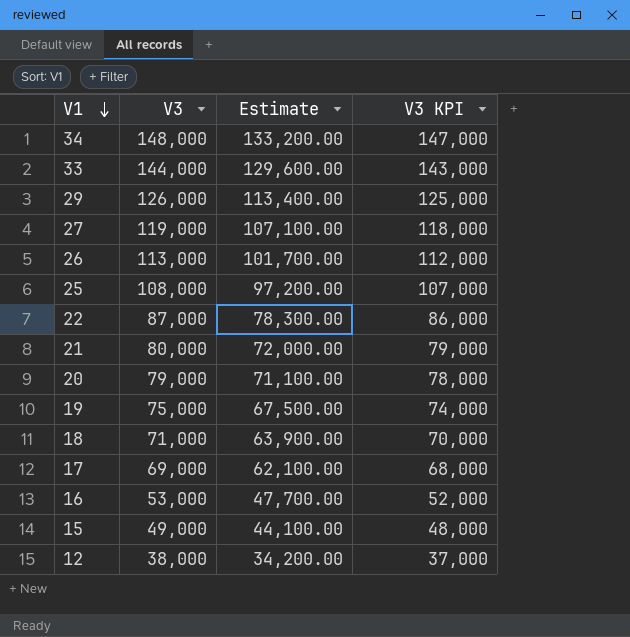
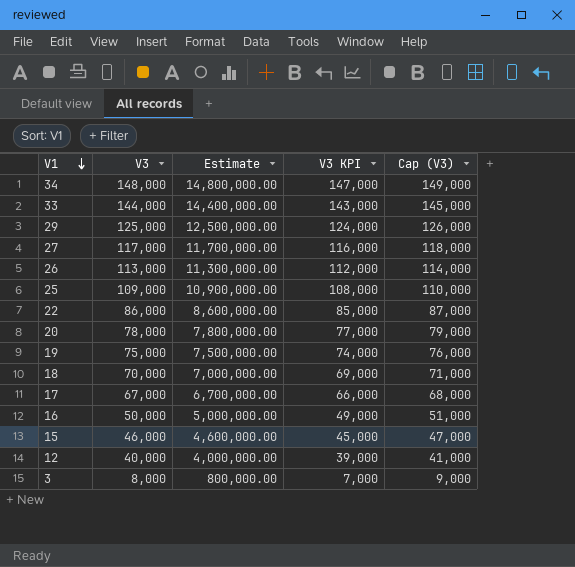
column Estimate | formula: [V3] * 0.9 -> [V3] * 100
column Cap (V3) | formula: none -> [V3] + 1000
row 21: 80,000 | 72,000.00 | 79,000 -> none
29 | V3: 126,000 -> 125,000
29 | V3 KPI: 125,000 -> 124,000
27 | V3: 119,000 -> 117,000
27 | V3 KPI: 118,000 -> 116,000
25 | V3: 108,000 -> 109,000
25 | V3 KPI: 107,000 -> 108,000
22 | V3: 87,000 -> 86,000
22 | V3 KPI: 86,000 -> 85,000
20 | V3: 79,000 -> 78,000
20 | V3 KPI: 78,000 -> 77,000
18 | V3: 71,000 -> 70,000
18 | V3 KPI: 70,000 -> 69,000
17 | V3: 69,000 -> 67,000
17 | V3 KPI: 68,000 -> 66,000
16 | V3: 53,000 -> 50,000
16 | V3 KPI: 52,000 -> 49,000
15 | V3: 49,000 -> 46,000
15 | V3 KPI: 48,000 -> 45,000
12 | V3: 38,000 -> 40,000
12 | V3 KPI: 37,000 -> 39,000
row 3: none -> 8,000 | 800,000.00 | 7,000 | 9,000

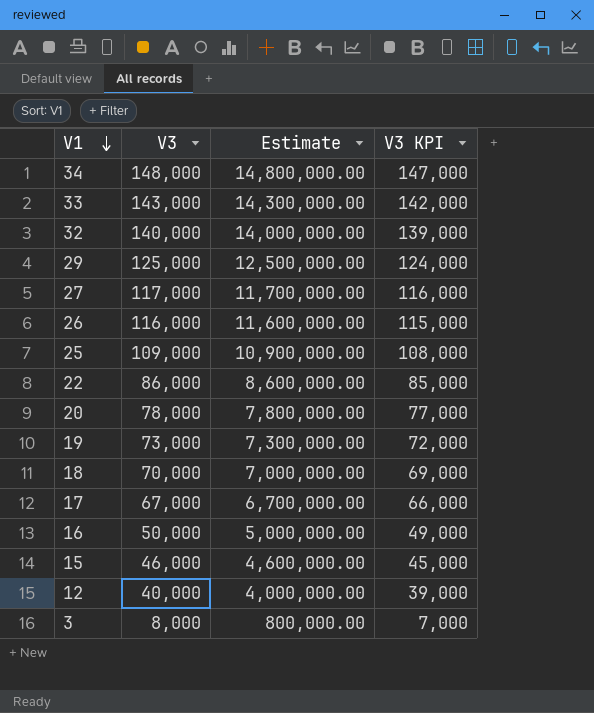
column Cap (V3) | formula: [V3] + 1000 -> none
33 | V3: 144,000 -> 143,000
33 | Estimate: 14,400,000.00 -> 14,300,000.00
33 | V3 KPI: 143,000 -> 142,000
row 32: none -> 140,000 | 14,000,000.00 | 139,000
26 | V3: 113,000 -> 116,000
26 | Estimate: 11,300,000.00 -> 11,600,000.00
26 | V3 KPI: 112,000 -> 115,000
19 | V3: 75,000 -> 73,000
19 | Estimate: 7,500,000.00 -> 7,300,000.00
19 | V3 KPI: 74,000 -> 72,000

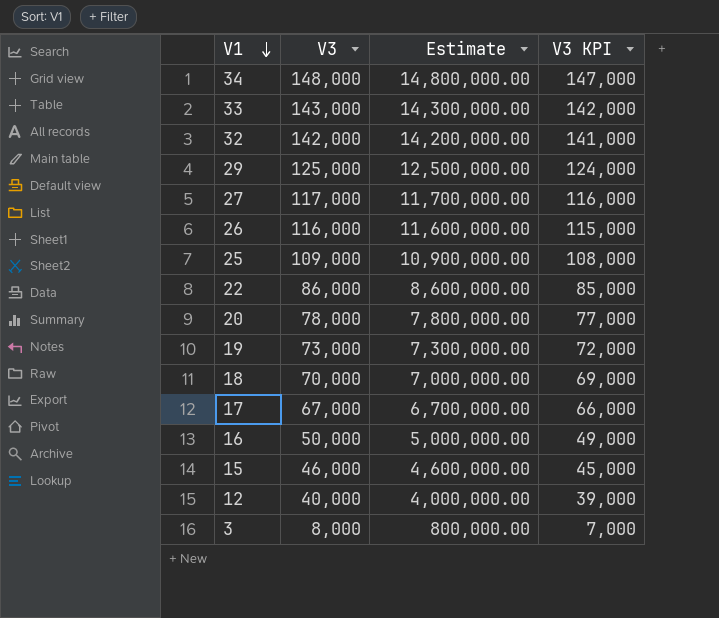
32 | V3: 140,000 -> 142,000
32 | Estimate: 14,000,000.00 -> 14,200,000.00
32 | V3 KPI: 139,000 -> 141,000

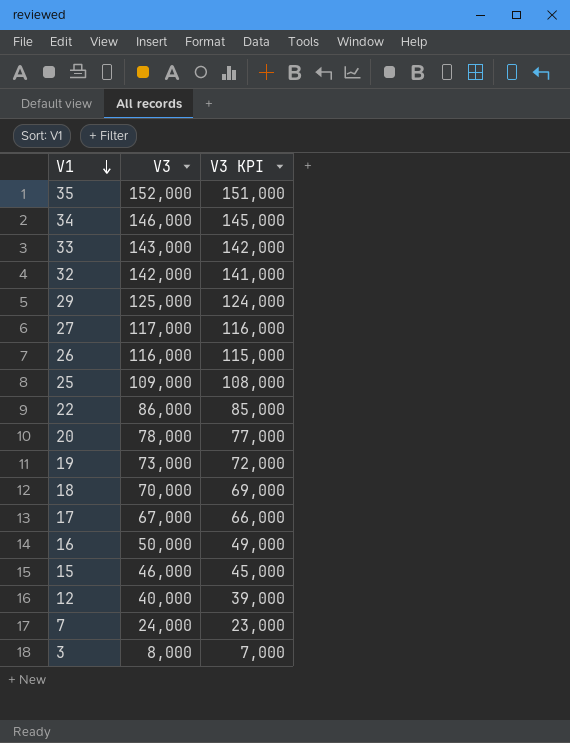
column Estimate | formula: [V3] * 100 -> none
row 35: none -> 152,000 | 151,000
34 | V3: 148,000 -> 146,000
34 | V3 KPI: 147,000 -> 145,000
row 7: none -> 24,000 | 23,000

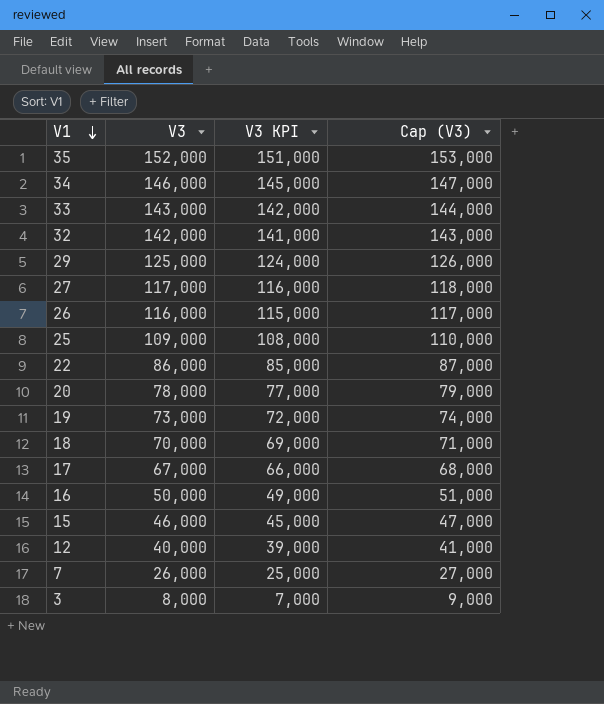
column Cap (V3) | formula: none -> [V3] + 1000
7 | V3: 24,000 -> 26,000
7 | V3 KPI: 23,000 -> 25,000

